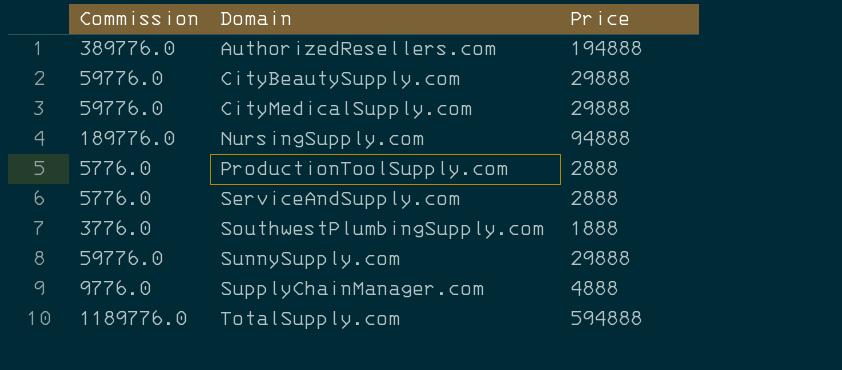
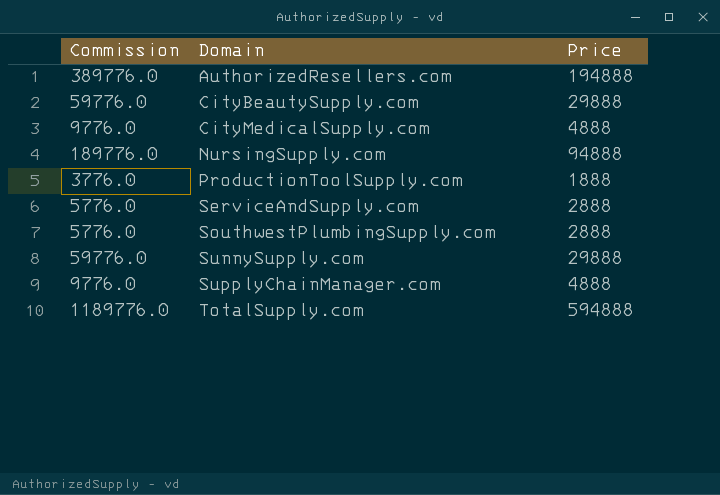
CityMedicalSupply.com | Commission: 59776.0 -> 9776.0
CityMedicalSupply.com | Price: 29888 -> 4888
ProductionToolSupply.com | Commission: 5776.0 -> 3776.0
ProductionToolSupply.com | Price: 2888 -> 1888
SouthwestPlumbingSupply.com | Commission: 3776.0 -> 5776.0
SouthwestPlumbingSupply.com | Price: 1888 -> 2888

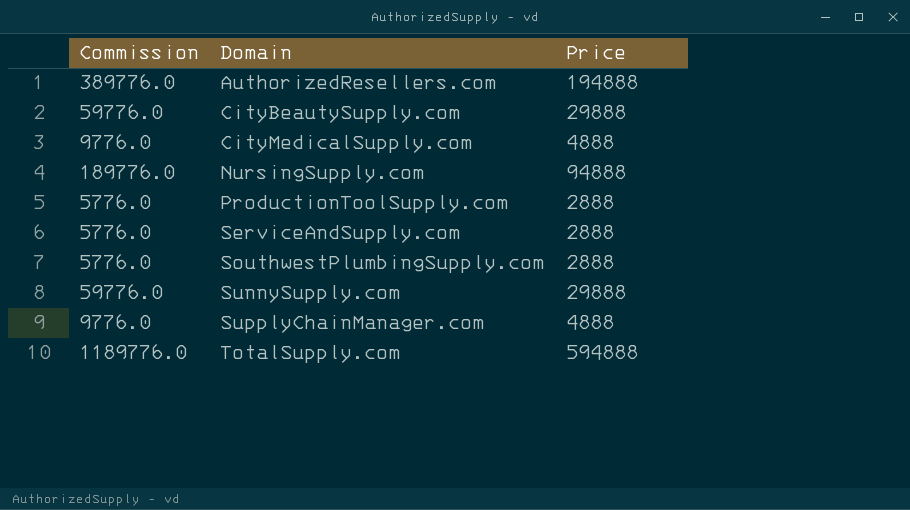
ProductionToolSupply.com | Commission: 3776.0 -> 5776.0
ProductionToolSupply.com | Price: 1888 -> 2888

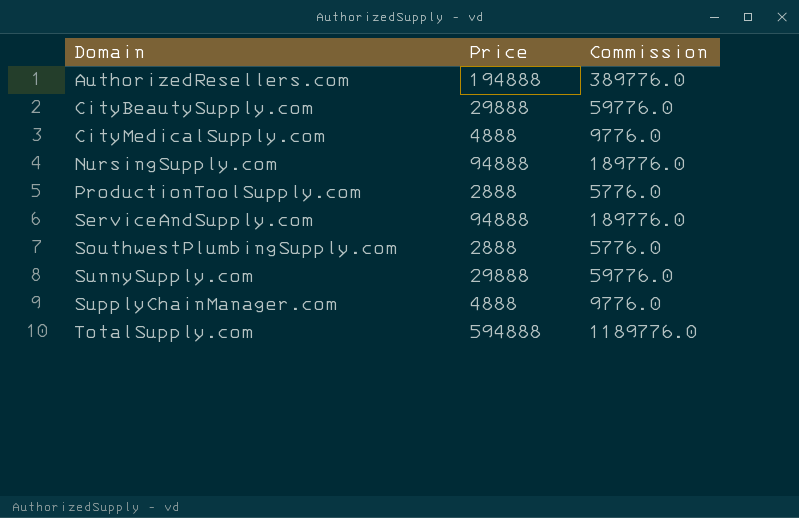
column Commission | position: 1 -> 3
ServiceAndSupply.com | Price: 2888 -> 94888
ServiceAndSupply.com | Commission: 5776.0 -> 189776.0

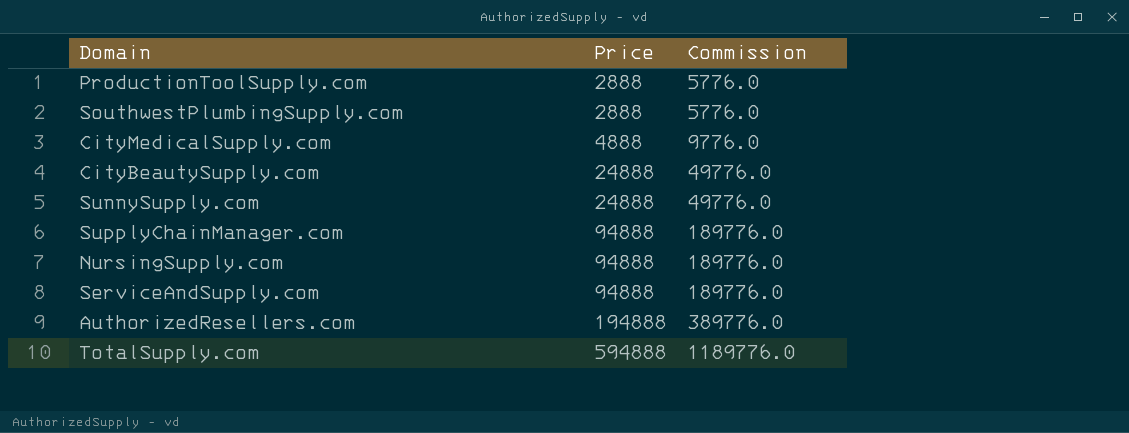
row order: Domain ascending -> Price ascending
CityBeautySupply.com | Price: 29888 -> 24888
CityBeautySupply.com | Commission: 59776.0 -> 49776.0
SunnySupply.com | Price: 29888 -> 24888
SunnySupply.com | Commission: 59776.0 -> 49776.0
SupplyChainManager.com | Price: 4888 -> 94888
SupplyChainManager.com | Commission: 9776.0 -> 189776.0

